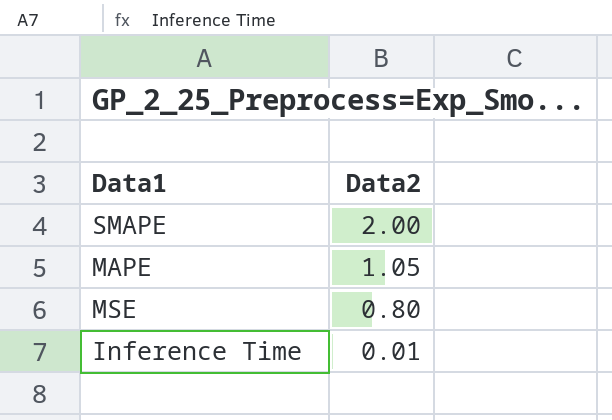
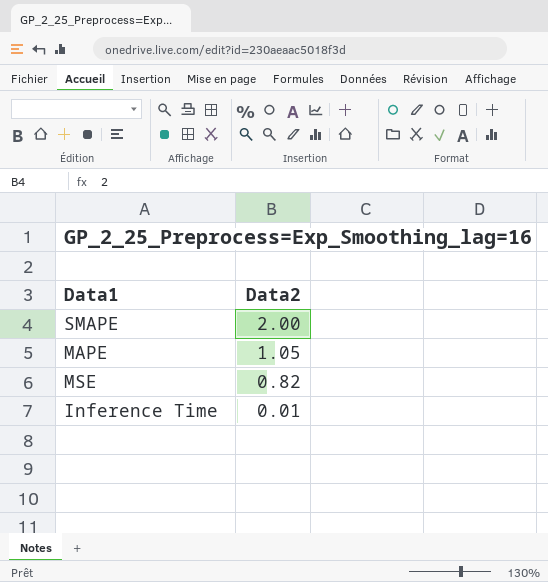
MSE | Data2: 0.80 -> 0.82

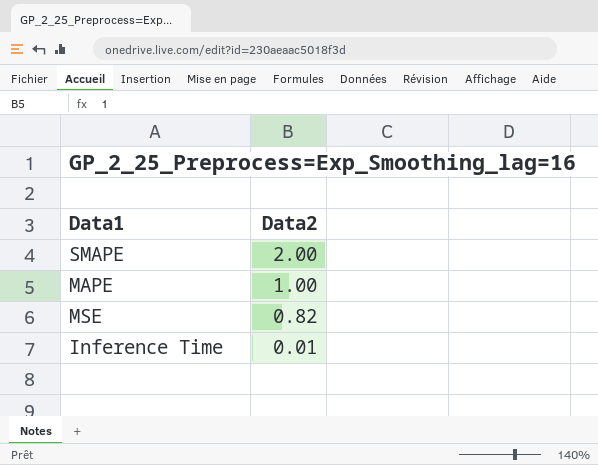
MAPE | Data2: 1.05 -> 1.00

